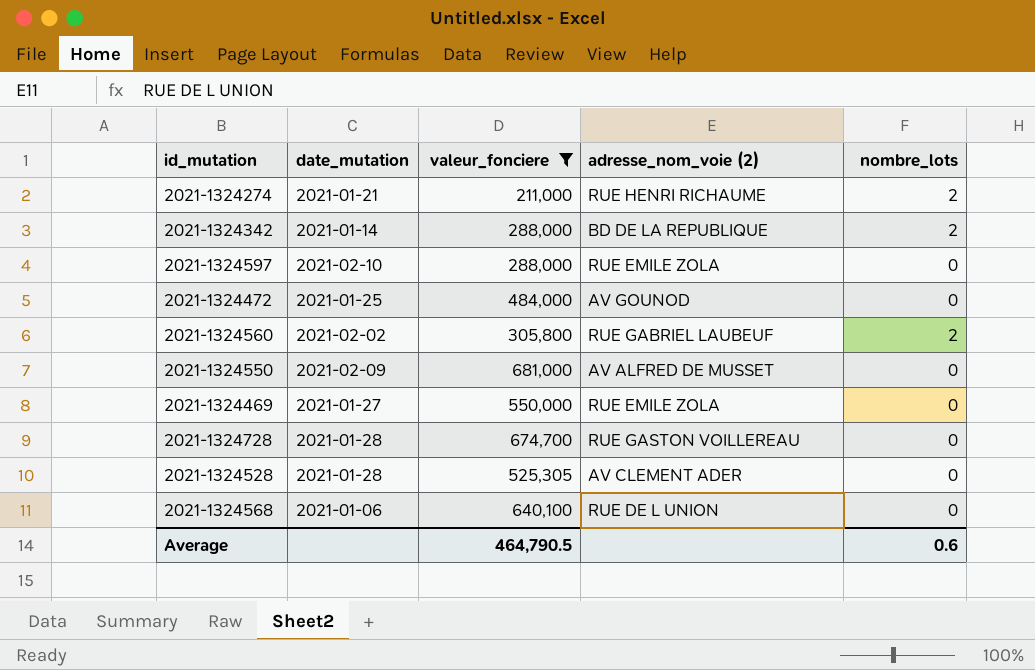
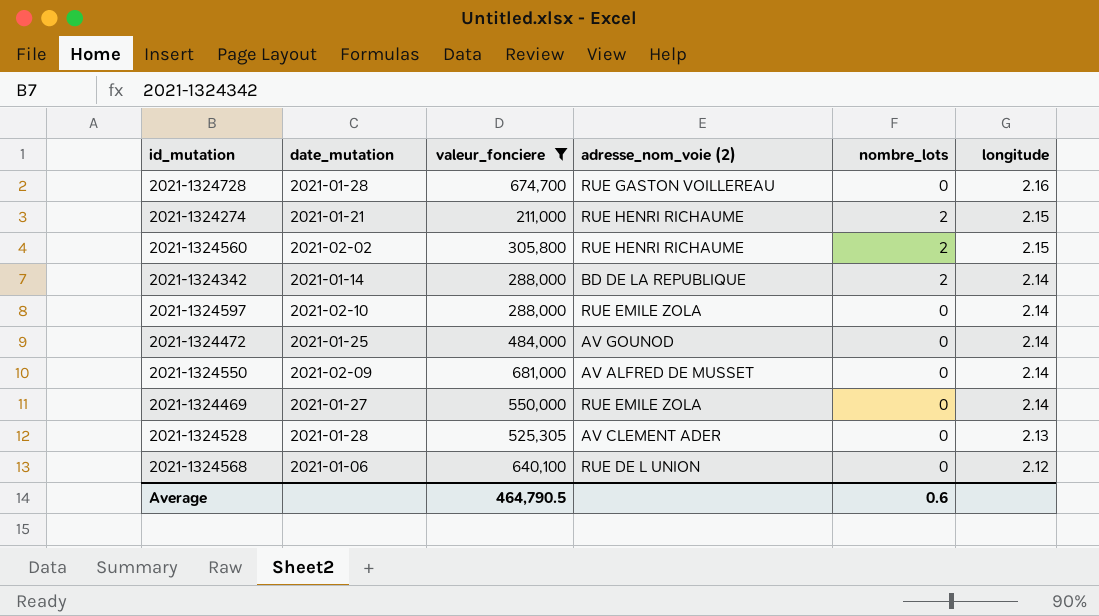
row order: none -> longitude descending
column longitude | position: none -> 6
2021-1324560 | adresse_nom_voie (2): RUE GABRIEL LAUBEUF -> RUE HENRI RICHAUME

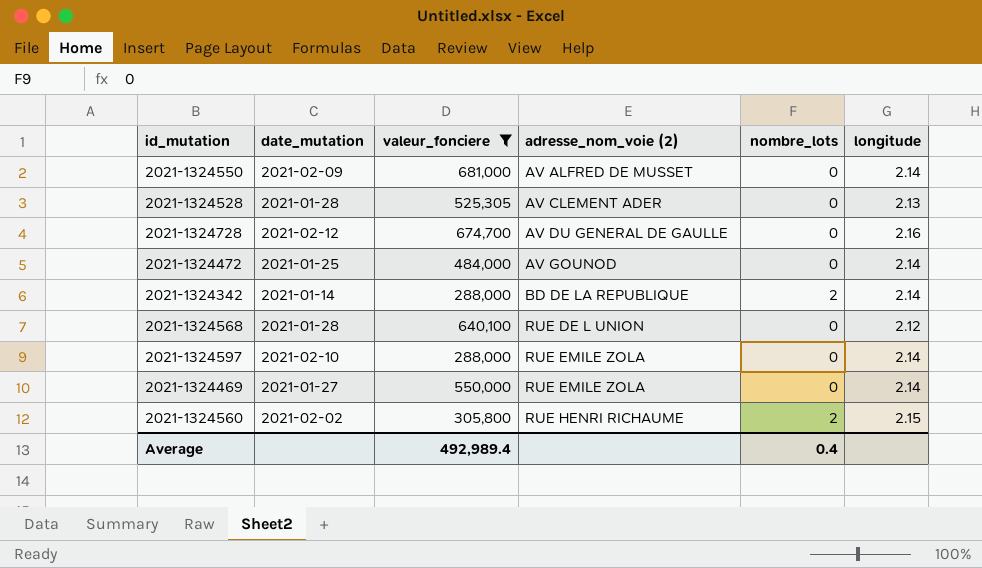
row order: longitude descending -> adresse_nom_voie (2) ascending
row 2021-1324274: 2021-01-21 | 211,000 | RUE HENRI RICHAUME | 2 | 2.15 -> none
2021-1324728 | date_mutation: 2021-01-28 -> 2021-02-12
2021-1324728 | adresse_nom_voie (2): RUE GASTON VOILLEREAU -> AV DU GENERAL DE GAULLE
2021-1324568 | date_mutation: 2021-01-06 -> 2021-01-28
Average | valeur_fonciere: 464,790.5 -> 492,989.4
Average | nombre_lots: 0.6 -> 0.4

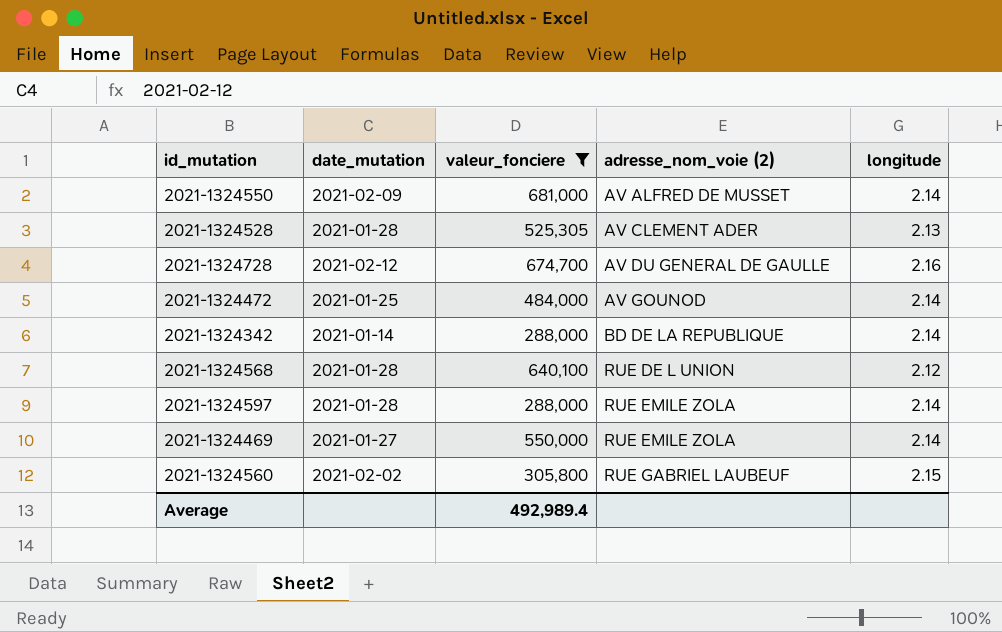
column nombre_lots | position: 5 -> none
2021-1324597 | date_mutation: 2021-02-10 -> 2021-01-28
2021-1324560 | adresse_nom_voie (2): RUE HENRI RICHAUME -> RUE GABRIEL LAUBEUF

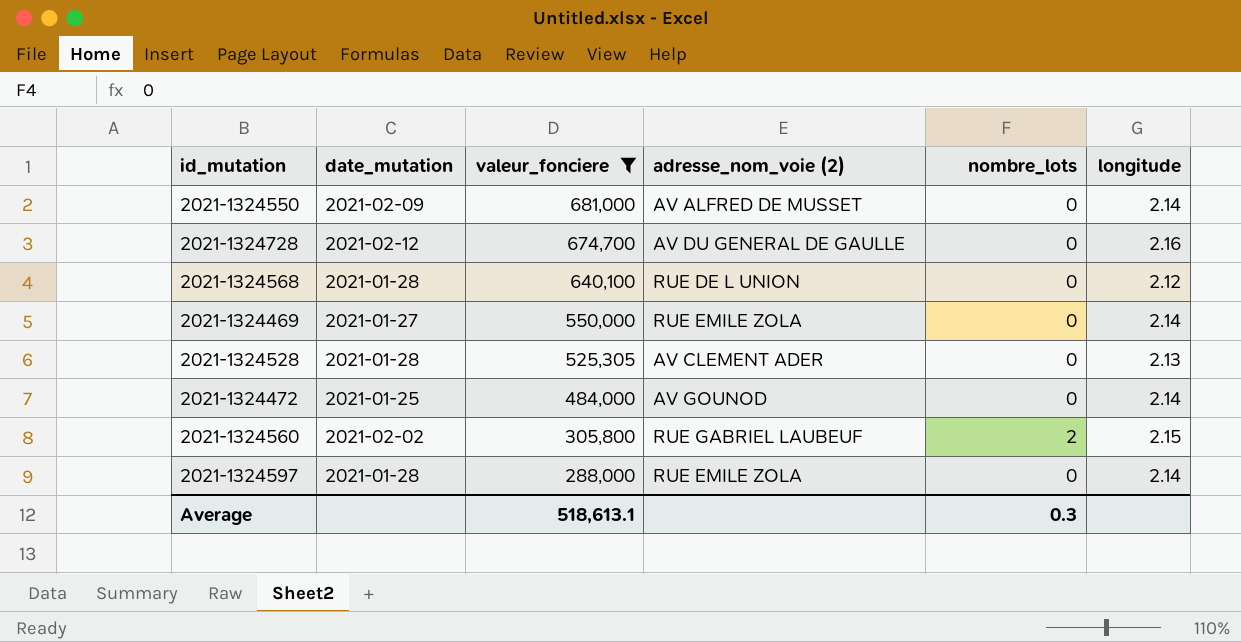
row order: adresse_nom_voie (2) ascending -> valeur_fonciere descending
column nombre_lots | position: none -> 5
row 2021-1324342: 2021-01-14 | 288,000 | BD DE LA REPUBLIQUE | 2.14 -> none
Average | valeur_fonciere: 492,989.4 -> 518,613.1

